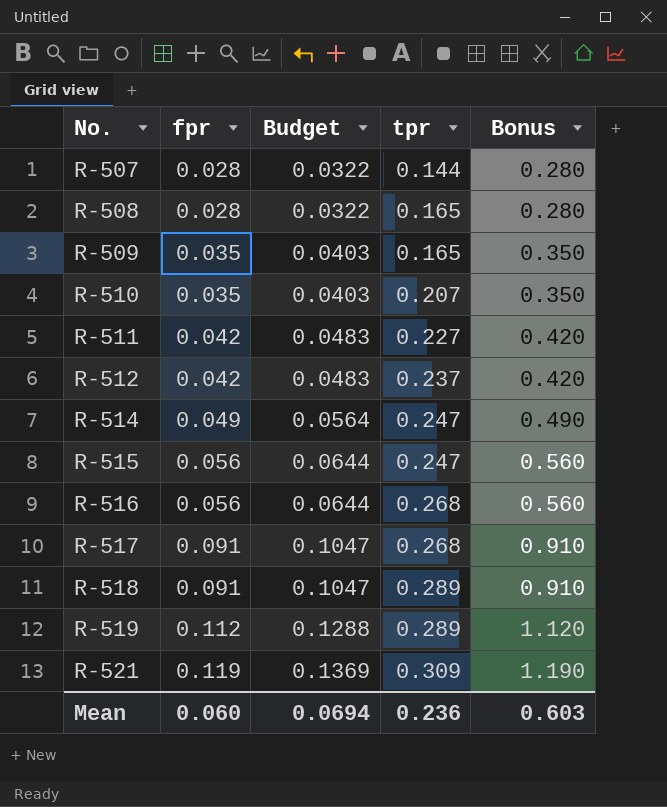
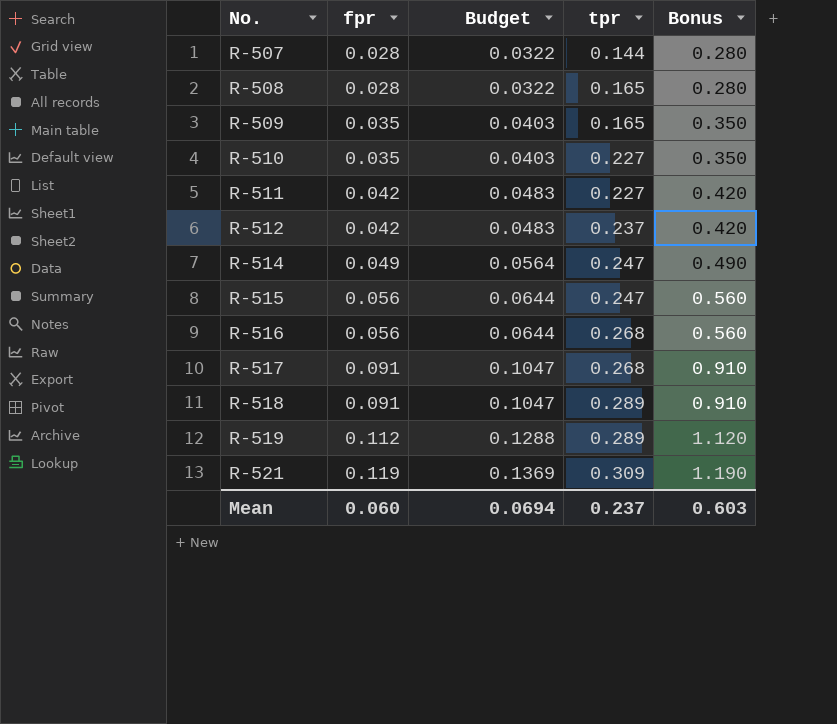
R-510 | tpr: 0.207 -> 0.227
Mean | tpr: 0.236 -> 0.237

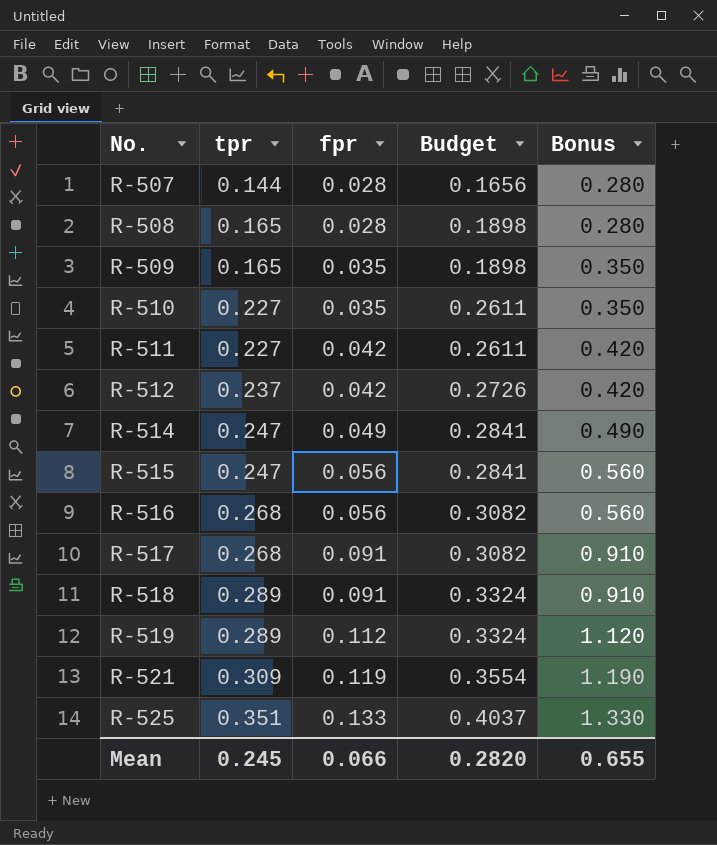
column tpr | position: 4 -> 2
column Budget | formula: [fpr] * 1.15 -> [tpr] * 1.15
row R-525: none -> 0.351 | 0.133 | 0.4037 | 1.330
Mean | tpr: 0.237 -> 0.245
Mean | fpr: 0.060 -> 0.066
Mean | Budget: 0.0694 -> 0.2820
Mean | Bonus: 0.603 -> 0.655

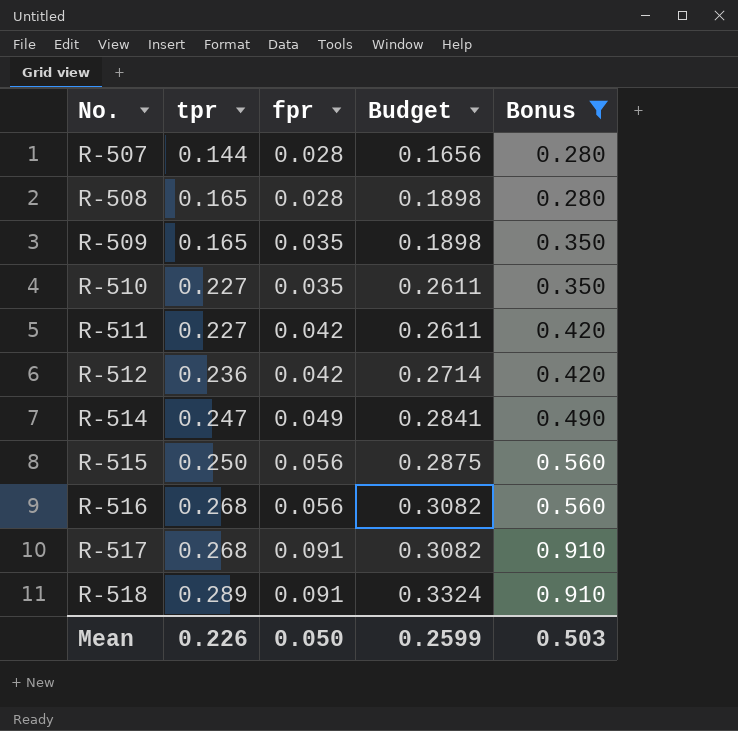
filter: none -> Bonus <= 0.910
R-512 | tpr: 0.237 -> 0.236
R-512 | Budget: 0.2726 -> 0.2714
R-515 | tpr: 0.247 -> 0.250
R-515 | Budget: 0.2841 -> 0.2875
Mean | tpr: 0.245 -> 0.226
Mean | fpr: 0.066 -> 0.050
Mean | Budget: 0.2820 -> 0.2599
Mean | Bonus: 0.655 -> 0.503

